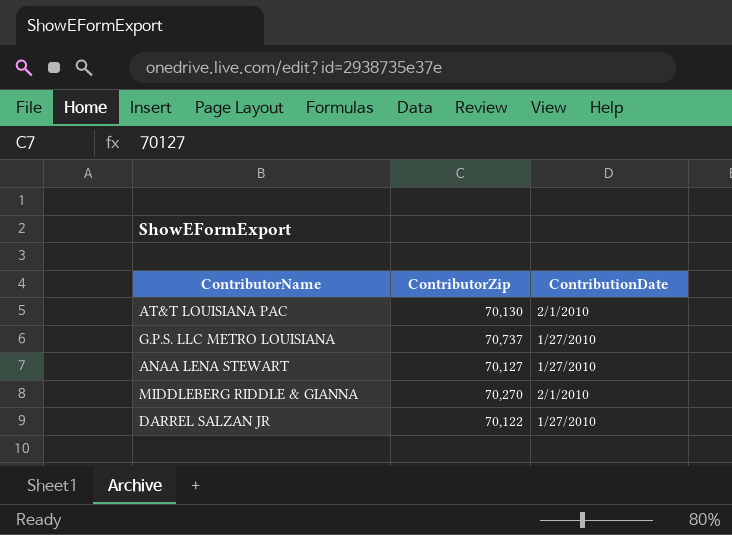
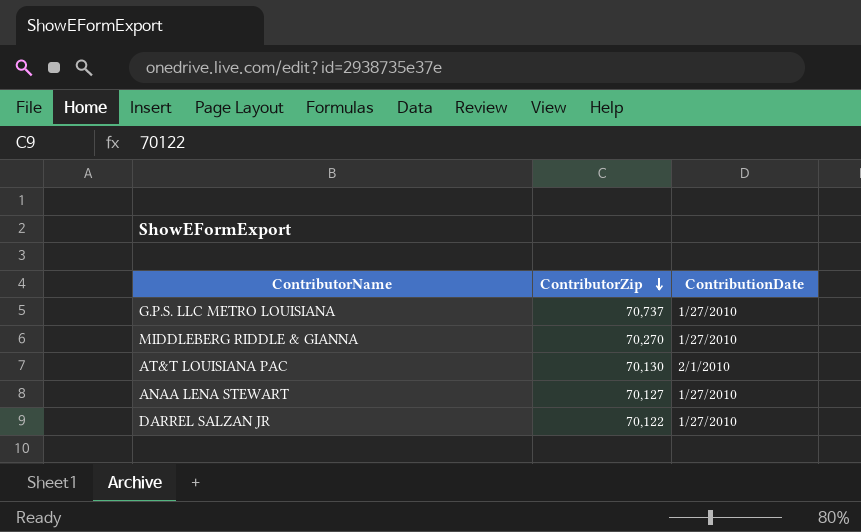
row order: none -> ContributorZip descending
MIDDLEBERG RIDDLE & GIANNA | ContributionDate: 2/1/2010 -> 1/27/2010

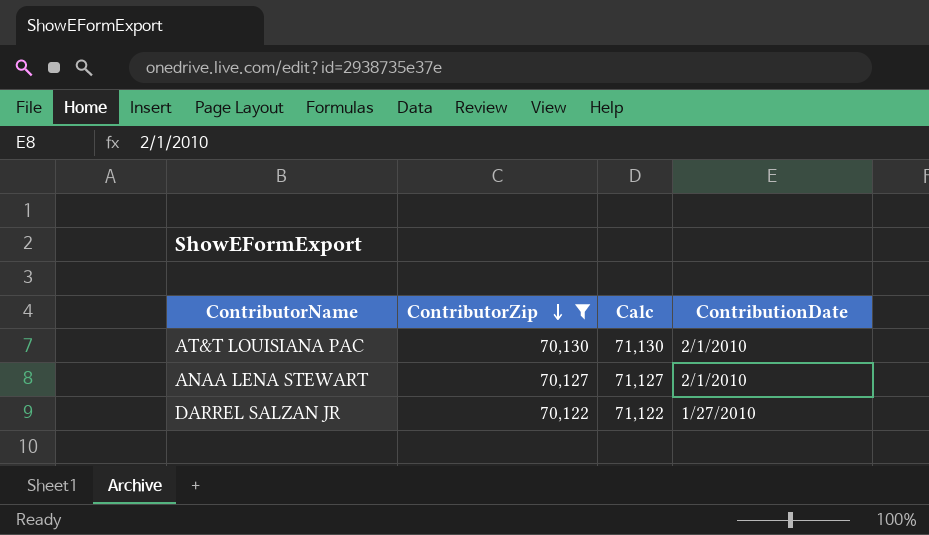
filter: none -> ContributorZip <= 70,130
column Calc | formula: none -> [ContributorZip] + 1000
ANAA LENA STEWART | ContributionDate: 1/27/2010 -> 2/1/2010

